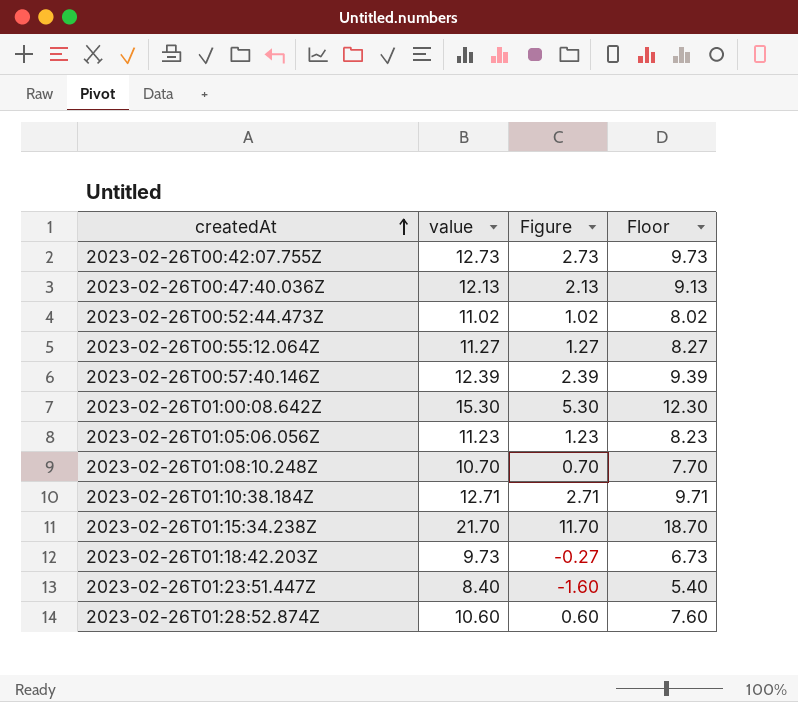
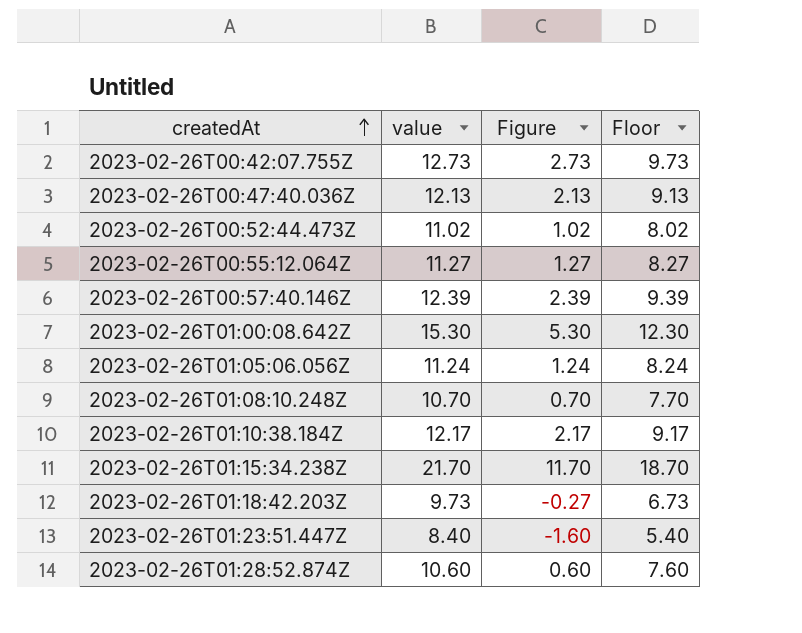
2023-02-26T01:05:06.056Z | value: 11.23 -> 11.24
2023-02-26T01:05:06.056Z | Figure: 1.23 -> 1.24
2023-02-26T01:05:06.056Z | Floor: 8.23 -> 8.24
2023-02-26T01:10:38.184Z | value: 12.71 -> 12.17
2023-02-26T01:10:38.184Z | Figure: 2.71 -> 2.17
2023-02-26T01:10:38.184Z | Floor: 9.71 -> 9.17

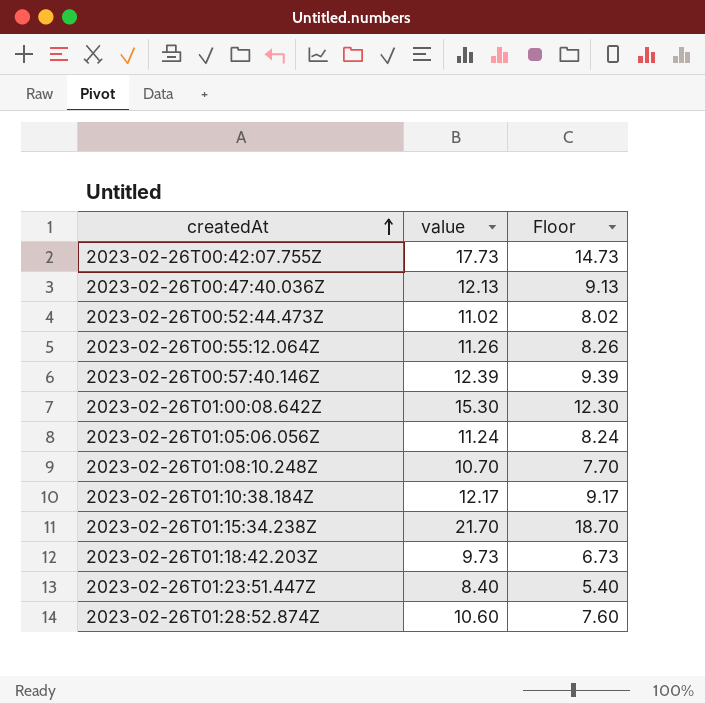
column Figure | formula: [value] - 10 -> none
2023-02-26T00:42:07.755Z | value: 12.73 -> 17.73
2023-02-26T00:42:07.755Z | Floor: 9.73 -> 14.73
2023-02-26T00:55:12.064Z | value: 11.27 -> 11.26
2023-02-26T00:55:12.064Z | Floor: 8.27 -> 8.26

